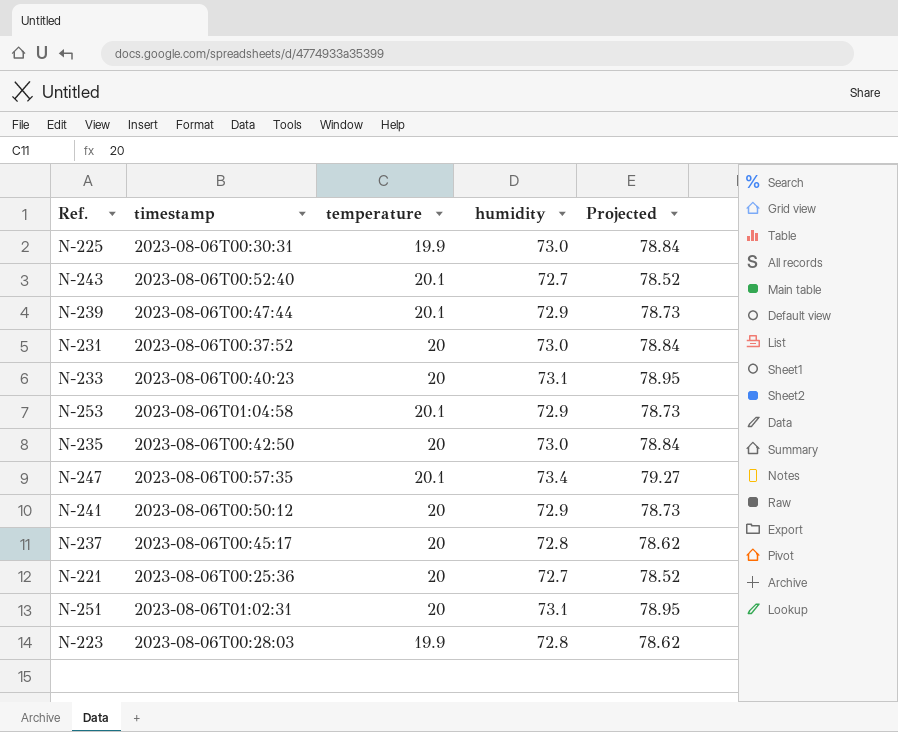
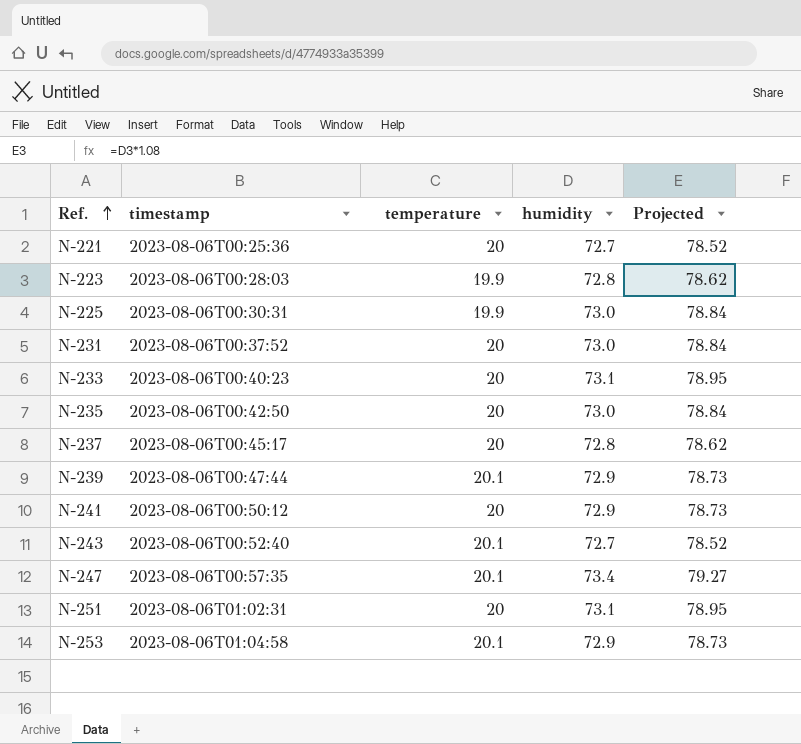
row order: none -> Ref. ascending

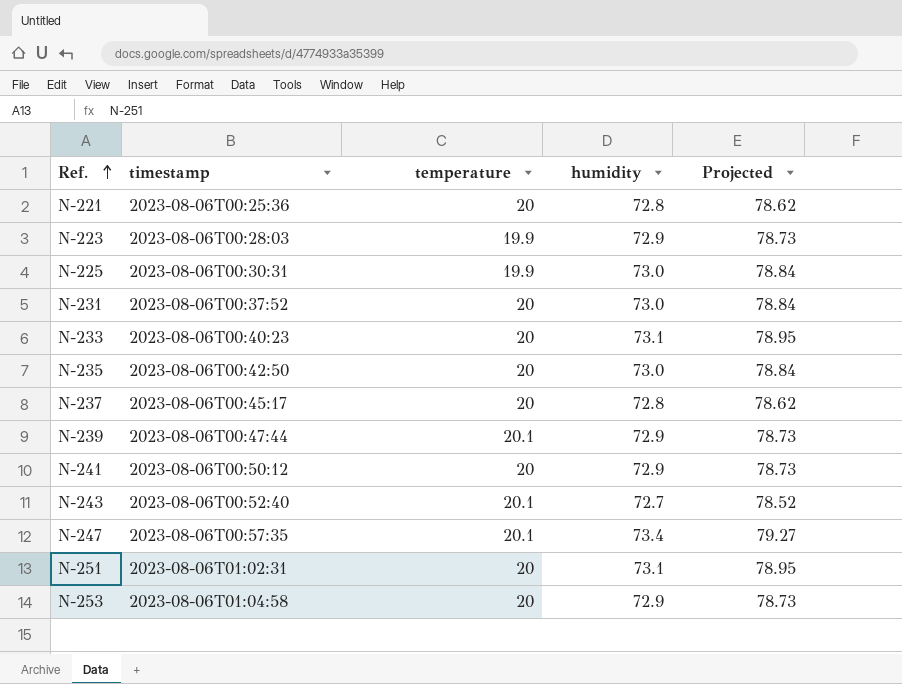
N-221 | humidity: 72.7 -> 72.8
N-221 | Projected: 78.52 -> 78.62
N-223 | humidity: 72.8 -> 72.9
N-223 | Projected: 78.62 -> 78.73
N-253 | temperature: 20.1 -> 20

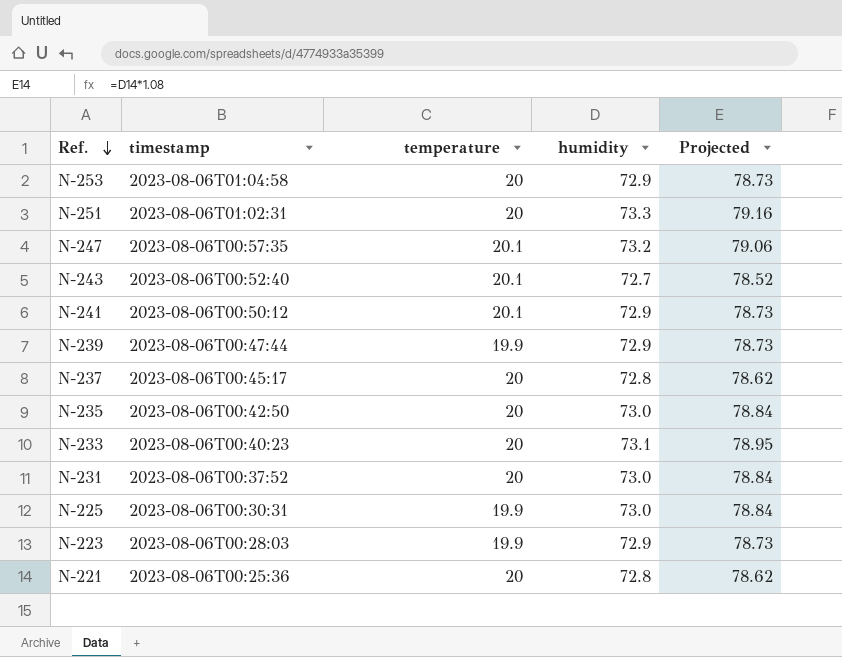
row order: Ref. ascending -> Ref. descending
N-251 | humidity: 73.1 -> 73.3
N-251 | Projected: 78.95 -> 79.16
N-247 | humidity: 73.4 -> 73.2
N-247 | Projected: 79.27 -> 79.06
N-241 | temperature: 20 -> 20.1
N-239 | temperature: 20.1 -> 19.9

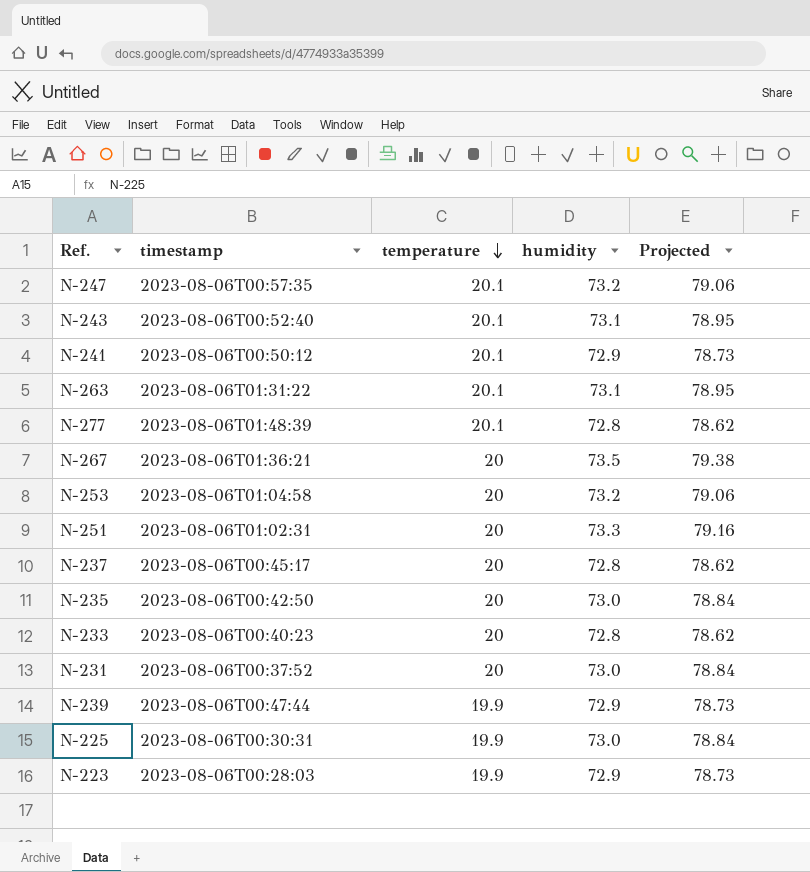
row order: Ref. descending -> temperature descending
row N-221: 2023-08-06T00:25:36 | 20 | 72.8 | 78.62 -> none
N-243 | humidity: 72.7 -> 73.1
N-243 | Projected: 78.52 -> 78.95
row N-263: none -> 2023-08-06T01:31:22 | 20.1 | 73.1 | 78.95
row N-277: none -> 2023-08-06T01:48:39 | 20.1 | 72.8 | 78.62
row N-267: none -> 2023-08-06T01:36:21 | 20 | 73.5 | 79.38
N-253 | humidity: 72.9 -> 73.2
N-253 | Projected: 78.73 -> 79.06
N-233 | humidity: 73.1 -> 72.8
N-233 | Projected: 78.95 -> 78.62

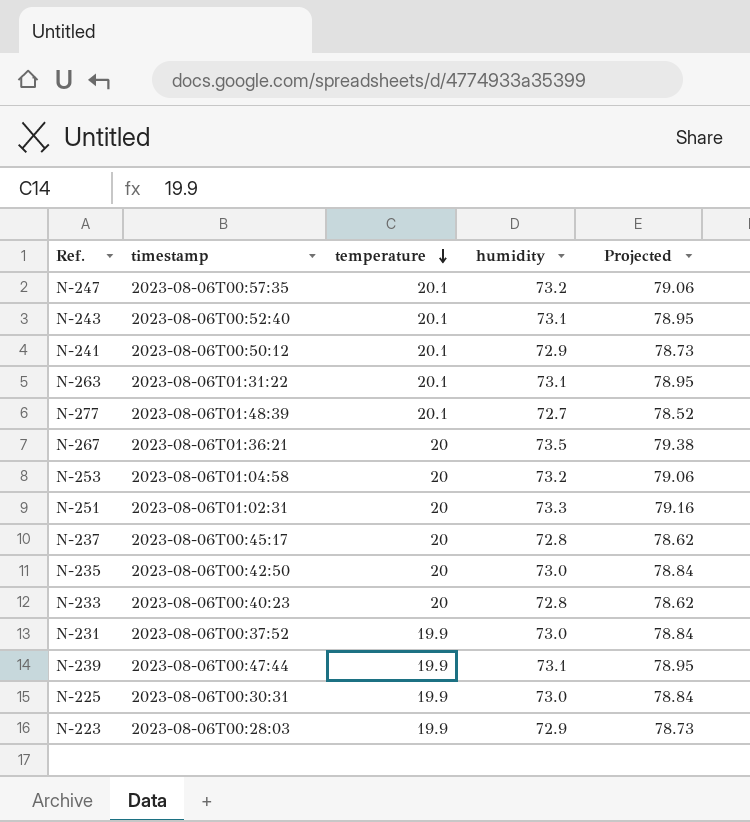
N-277 | humidity: 72.8 -> 72.7
N-277 | Projected: 78.62 -> 78.52
N-231 | temperature: 20 -> 19.9
N-239 | humidity: 72.9 -> 73.1
N-239 | Projected: 78.73 -> 78.95

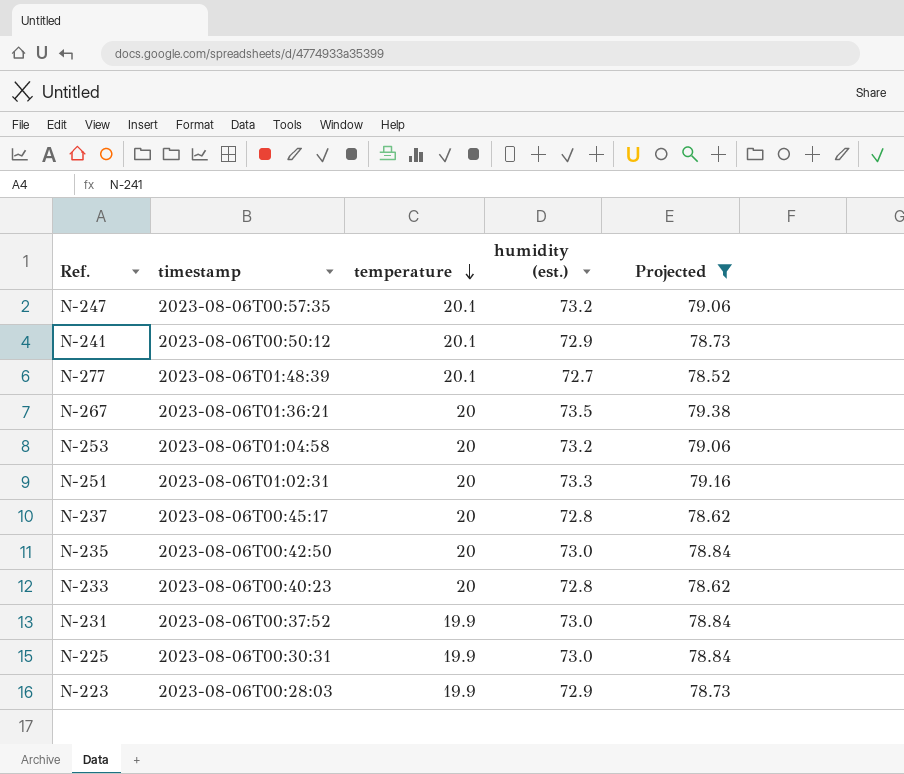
filter: none -> Projected != 78.95
column name: humidity -> humidity (est.)

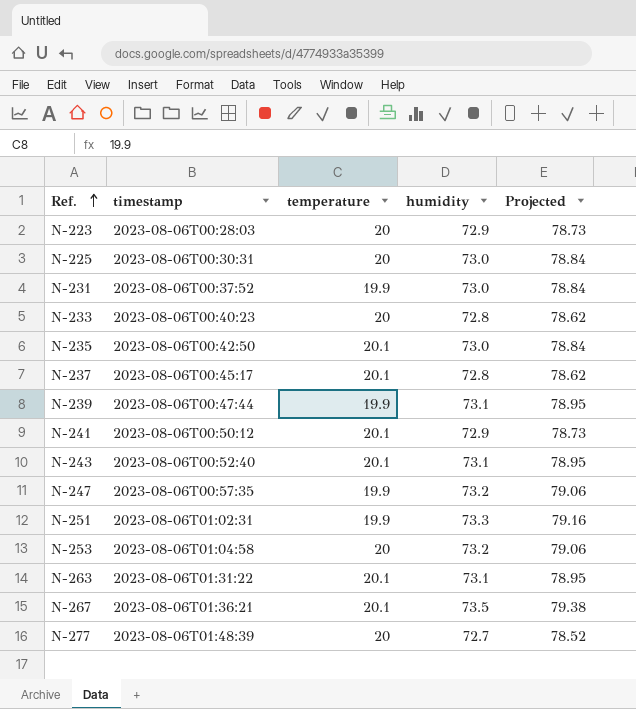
filter: Projected != 78.95 -> none
row order: temperature descending -> Ref. ascending
column name: humidity (est.) -> humidity
N-223 | temperature: 19.9 -> 20
N-225 | temperature: 19.9 -> 20
N-235 | temperature: 20 -> 20.1
N-237 | temperature: 20 -> 20.1
N-247 | temperature: 20.1 -> 19.9
N-251 | temperature: 20 -> 19.9
N-267 | temperature: 20 -> 20.1
N-277 | temperature: 20.1 -> 20

